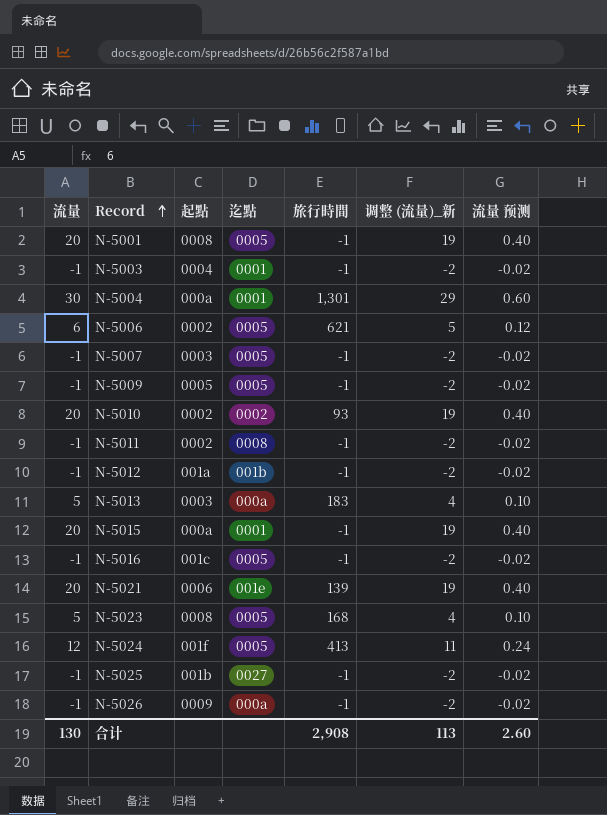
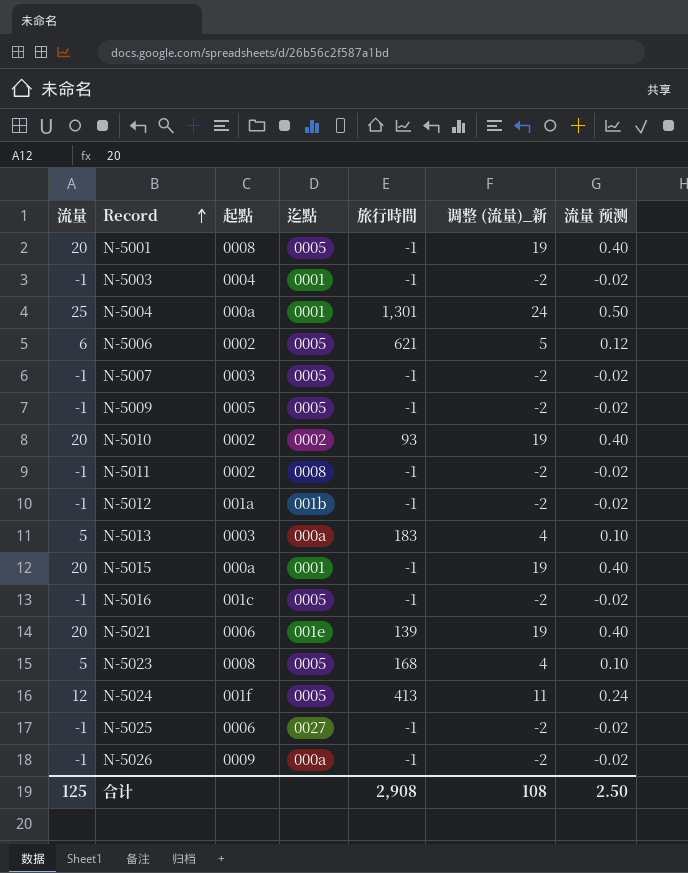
N-5004 | 流量: 30 -> 25
N-5004 | 调整 (流量)_新: 29 -> 24
N-5004 | 流量 预测: 0.60 -> 0.50
N-5025 | 起點: 001b -> 0006
合计 | 流量: 130 -> 125
合计 | 调整 (流量)_新: 113 -> 108
合计 | 流量 预测: 2.60 -> 2.50

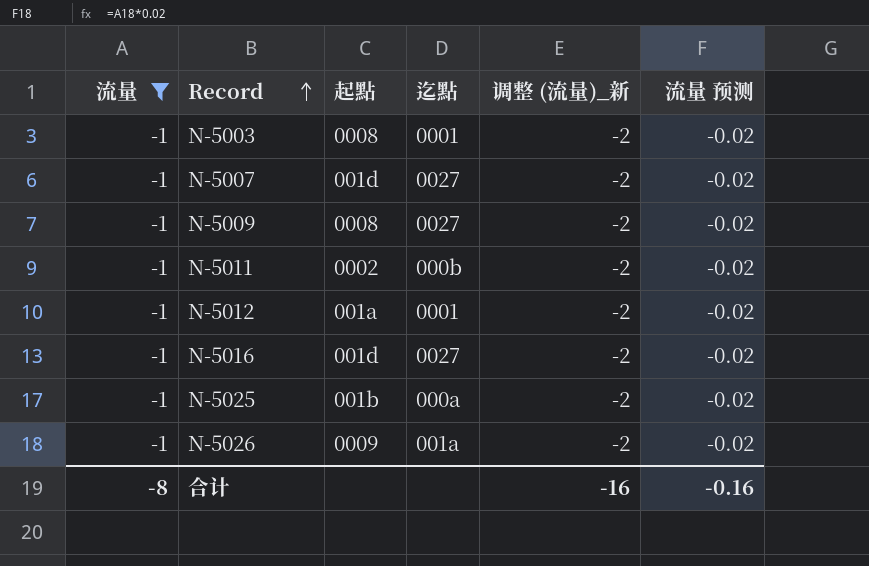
filter: none -> 流量 = -1
column 旅行時間 | position: 5 -> none
N-5003 | 起點: 0004 -> 0008
N-5007 | 起點: 0003 -> 001d
N-5007 | 迄點: 0005 -> 0027
N-5009 | 起點: 0005 -> 0008
N-5009 | 迄點: 0005 -> 0027
N-5011 | 迄點: 0008 -> 000b
N-5012 | 迄點: 001b -> 0001
N-5016 | 起點: 001c -> 001d
N-5016 | 迄點: 0005 -> 0027
N-5025 | 起點: 0006 -> 001b
N-5025 | 迄點: 0027 -> 000a
N-5026 | 迄點: 000a -> 001a
合计 | 流量: 125 -> -8
合计 | 调整 (流量)_新: 108 -> -16
合计 | 流量 预测: 2.50 -> -0.16

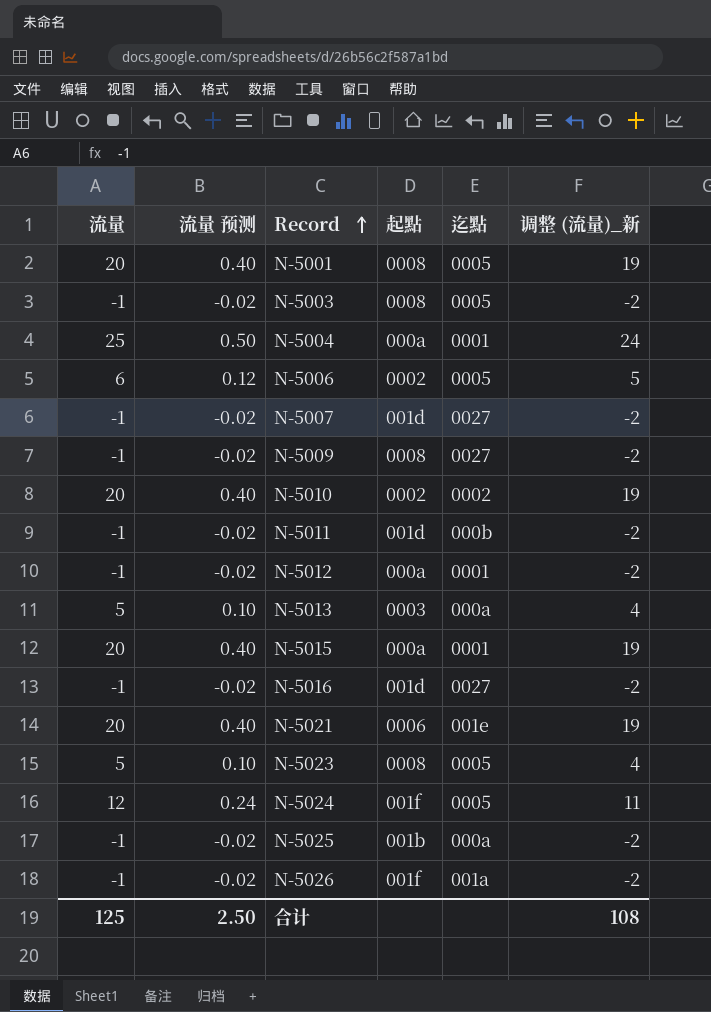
filter: 流量 = -1 -> none
column 流量 预测 | position: 6 -> 2
N-5003 | 迄點: 0001 -> 0005
N-5011 | 起點: 0002 -> 001d
N-5012 | 起點: 001a -> 000a
N-5026 | 起點: 0009 -> 001f
合计 | 流量: -8 -> 125
合计 | 流量 预测: -0.16 -> 2.50
合计 | 调整 (流量)_新: -16 -> 108

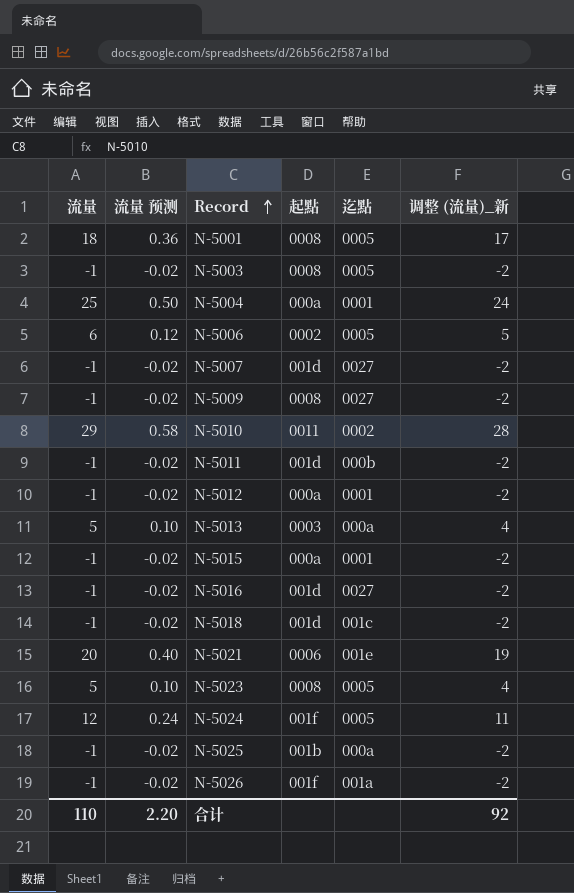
N-5001 | 流量: 20 -> 18
N-5001 | 流量 预测: 0.40 -> 0.36
N-5001 | 调整 (流量)_新: 19 -> 17
N-5010 | 流量: 20 -> 29
N-5010 | 流量 预测: 0.40 -> 0.58
N-5010 | 起點: 0002 -> 0011
N-5010 | 调整 (流量)_新: 19 -> 28
N-5015 | 流量: 20 -> -1
N-5015 | 流量 预测: 0.40 -> -0.02
N-5015 | 调整 (流量)_新: 19 -> -2
row N-5018: none -> -1 | -0.02 | 001d | 001c | -2
合计 | 流量: 125 -> 110
合计 | 流量 预测: 2.50 -> 2.20
合计 | 调整 (流量)_新: 108 -> 92

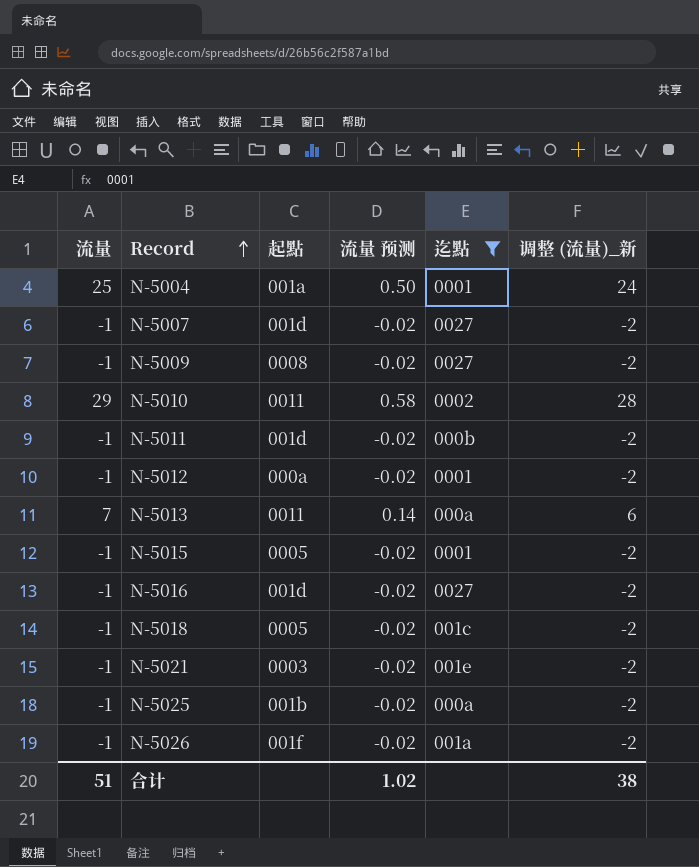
filter: none -> 迄點 != 0005
column 流量 预测 | position: 2 -> 4
N-5004 | 起點: 000a -> 001a
N-5013 | 流量: 5 -> 7
N-5013 | 起點: 0003 -> 0011
N-5013 | 流量 预测: 0.10 -> 0.14
N-5013 | 调整 (流量)_新: 4 -> 6
N-5015 | 起點: 000a -> 0005
N-5018 | 起點: 001d -> 0005
N-5021 | 流量: 20 -> -1
N-5021 | 起點: 0006 -> 0003
N-5021 | 流量 预测: 0.40 -> -0.02
N-5021 | 调整 (流量)_新: 19 -> -2
合计 | 流量: 110 -> 51
合计 | 流量 预测: 2.20 -> 1.02
合计 | 调整 (流量)_新: 92 -> 38

